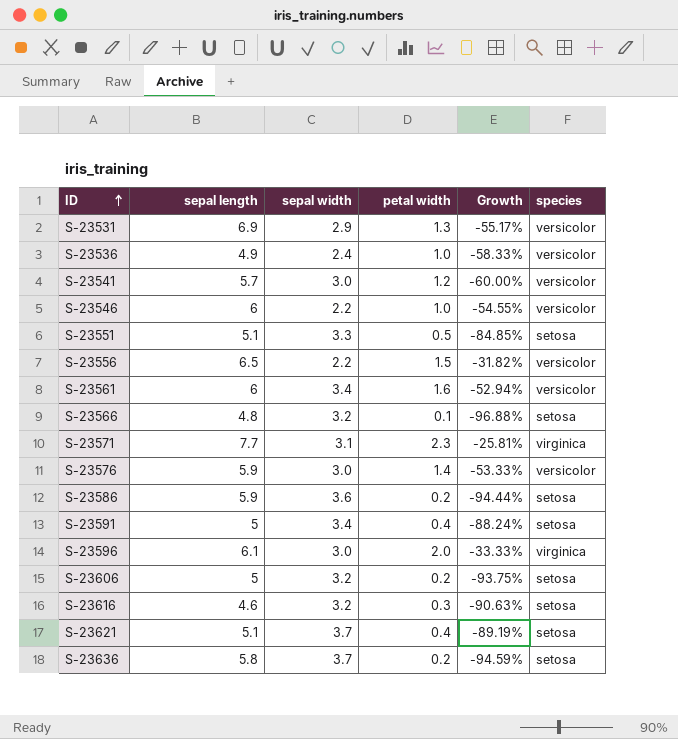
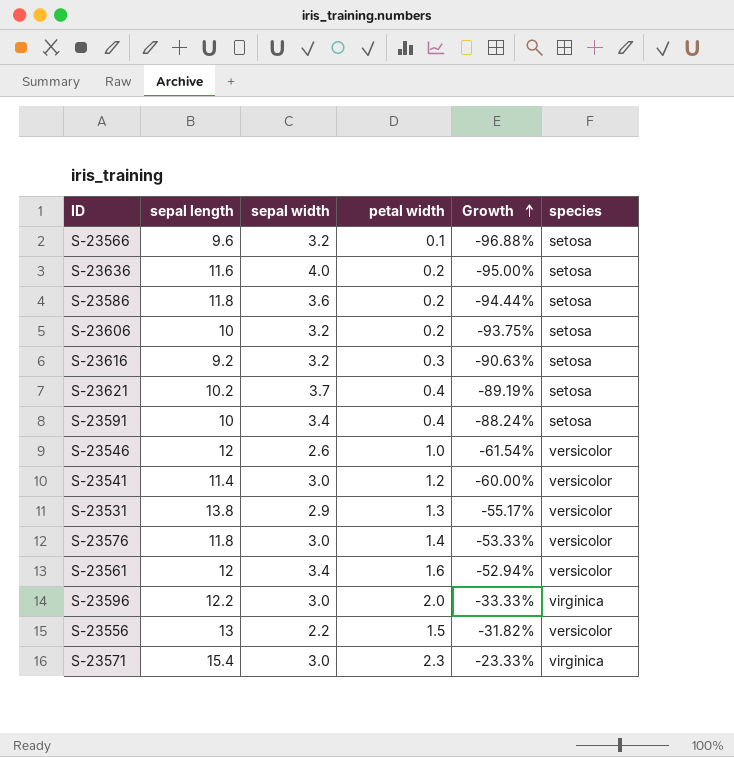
row order: ID ascending -> Growth ascending
row S-23536: 4.9 | 2.4 | 1.0 | -58.33% | versicolor -> none
row S-23551: 5.1 | 3.3 | 0.5 | -84.85% | setosa -> none
S-23566 | sepal length: 4.8 -> 9.6
S-23636 | sepal length: 5.8 -> 11.6
S-23636 | sepal width: 3.7 -> 4.0
S-23636 | Growth: -94.59% -> -95.00%
S-23586 | sepal length: 5.9 -> 11.8
S-23606 | sepal length: 5 -> 10
S-23616 | sepal length: 4.6 -> 9.2
S-23621 | sepal length: 5.1 -> 10.2
S-23591 | sepal length: 5 -> 10
S-23546 | sepal length: 6 -> 12
S-23546 | sepal width: 2.2 -> 2.6
S-23546 | Growth: -54.55% -> -61.54%
S-23541 | sepal length: 5.7 -> 11.4
S-23531 | sepal length: 6.9 -> 13.8
S-23576 | sepal length: 5.9 -> 11.8
S-23561 | sepal length: 6 -> 12
S-23596 | sepal length: 6.1 -> 12.2
S-23556 | sepal length: 6.5 -> 13
S-23571 | sepal length: 7.7 -> 15.4
S-23571 | sepal width: 3.1 -> 3.0
S-23571 | Growth: -25.81% -> -23.33%

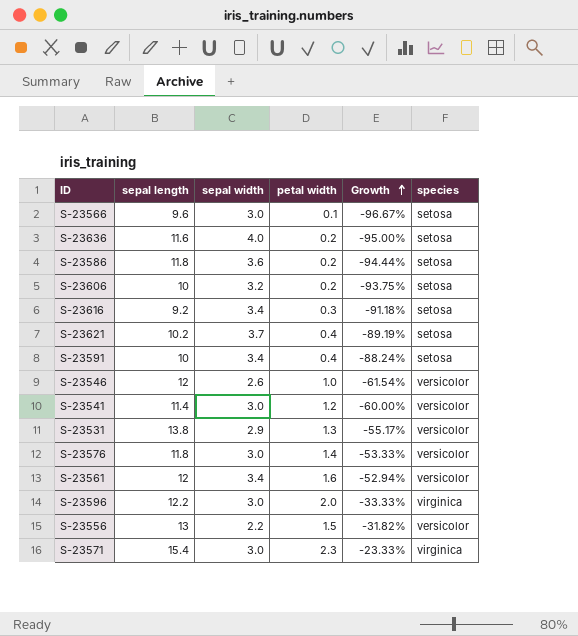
S-23566 | sepal width: 3.2 -> 3.0
S-23566 | Growth: -96.88% -> -96.67%
S-23616 | sepal width: 3.2 -> 3.4
S-23616 | Growth: -90.63% -> -91.18%

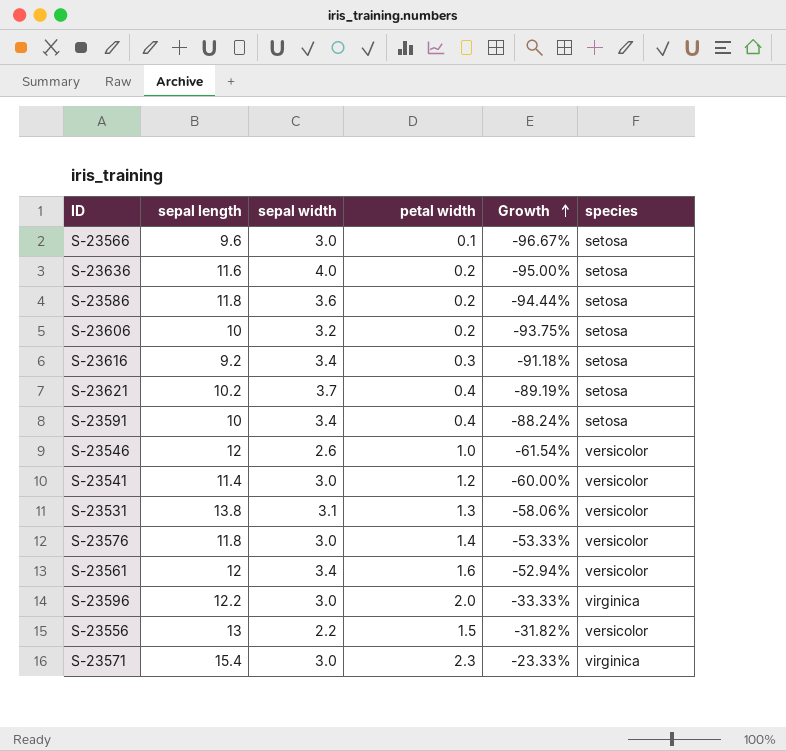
S-23531 | sepal width: 2.9 -> 3.1
S-23531 | Growth: -55.17% -> -58.06%

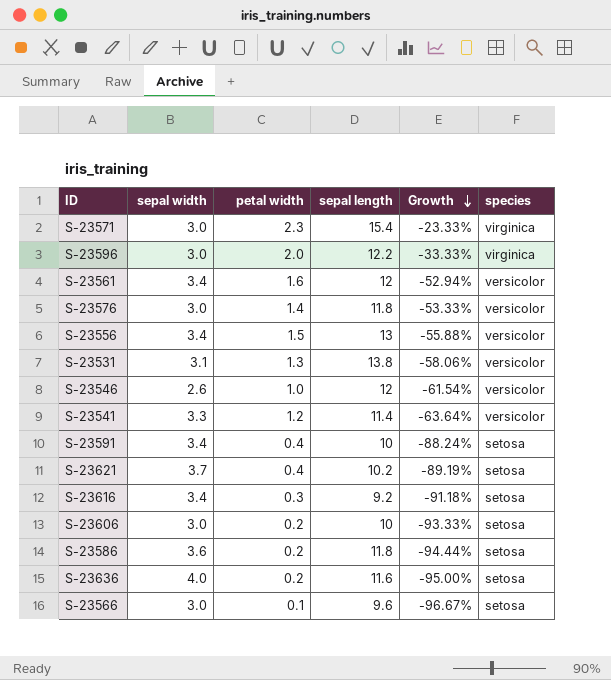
row order: Growth ascending -> Growth descending
column sepal length | position: 2 -> 4
S-23556 | sepal width: 2.2 -> 3.4
S-23556 | Growth: -31.82% -> -55.88%
S-23541 | sepal width: 3.0 -> 3.3
S-23541 | Growth: -60.00% -> -63.64%
S-23606 | sepal width: 3.2 -> 3.0
S-23606 | Growth: -93.75% -> -93.33%

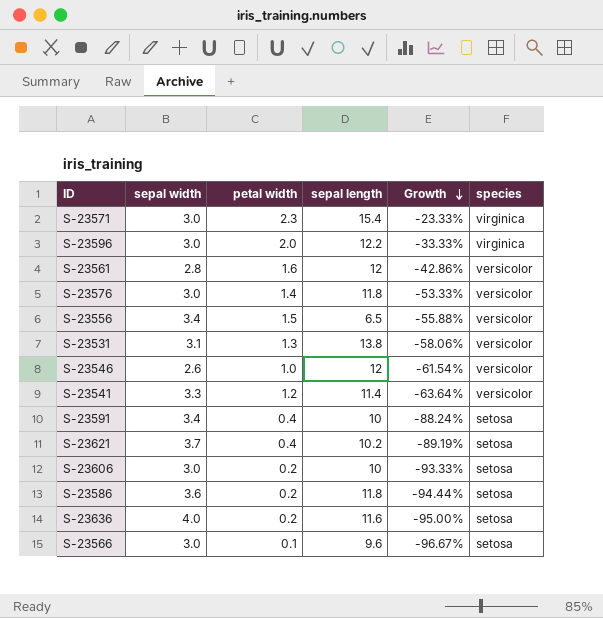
row S-23616: 3.4 | 0.3 | 9.2 | -91.18% | setosa -> none
S-23561 | sepal width: 3.4 -> 2.8
S-23561 | Growth: -52.94% -> -42.86%
S-23556 | sepal length: 13 -> 6.5

